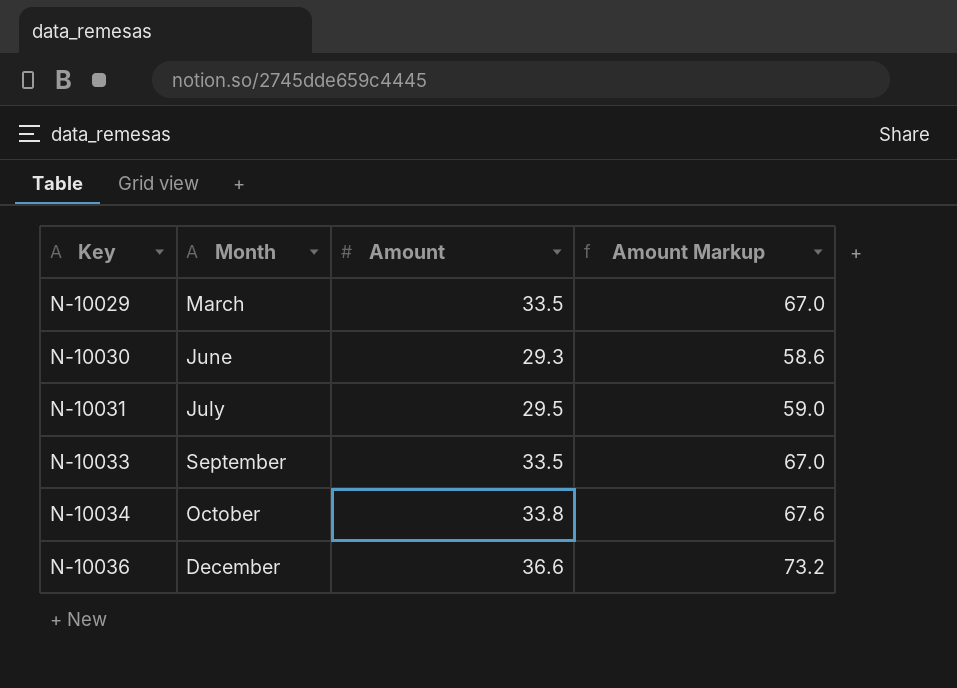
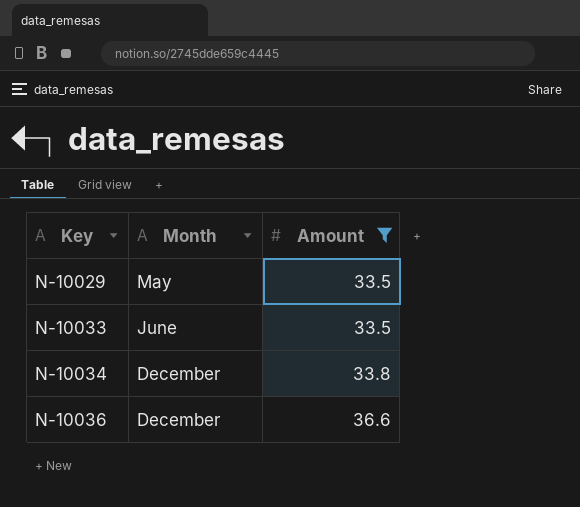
filter: none -> Amount >= 33.5
column Amount Markup | formula: [Amount] * 2 -> none
N-10029 | Month: March -> May
N-10033 | Month: September -> June
N-10034 | Month: October -> December

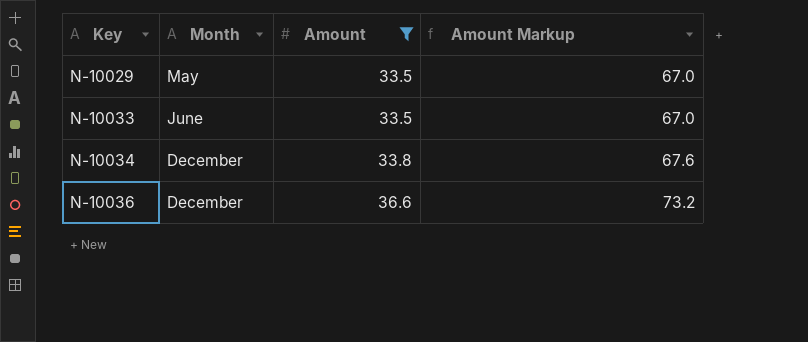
column Amount Markup | formula: none -> [Amount] * 2

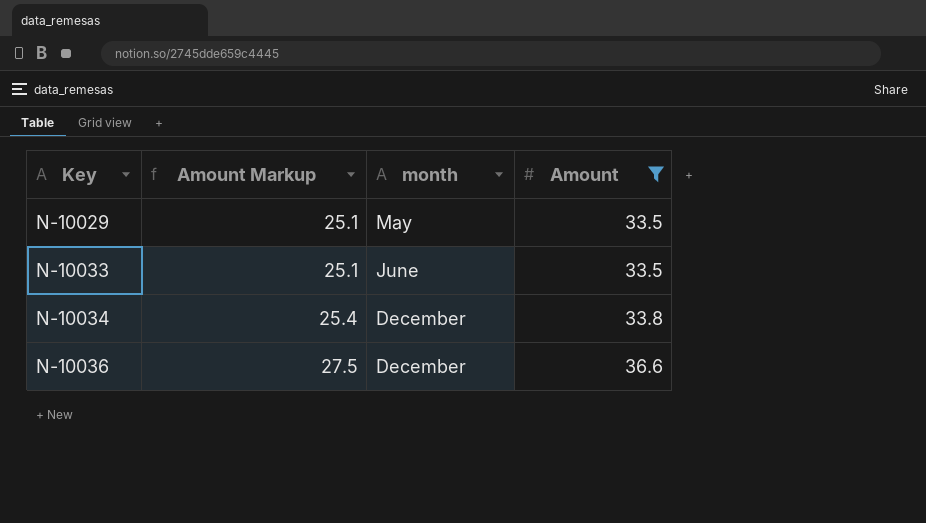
column Amount Markup | formula: [Amount] * 2 -> [Amount] * 0.75
column Amount Markup | position: 4 -> 2
column name: Month -> month

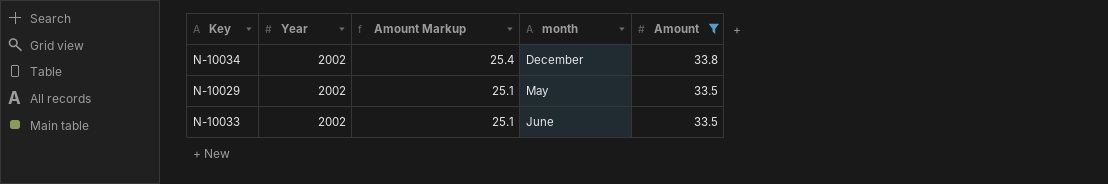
row order: Key ascending -> Amount Markup descending
column Year | position: none -> 2
row N-10036: 27.5 | December | 36.6 -> none

